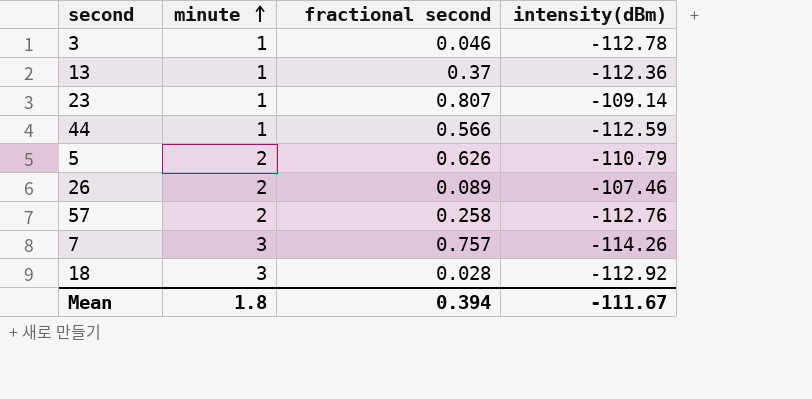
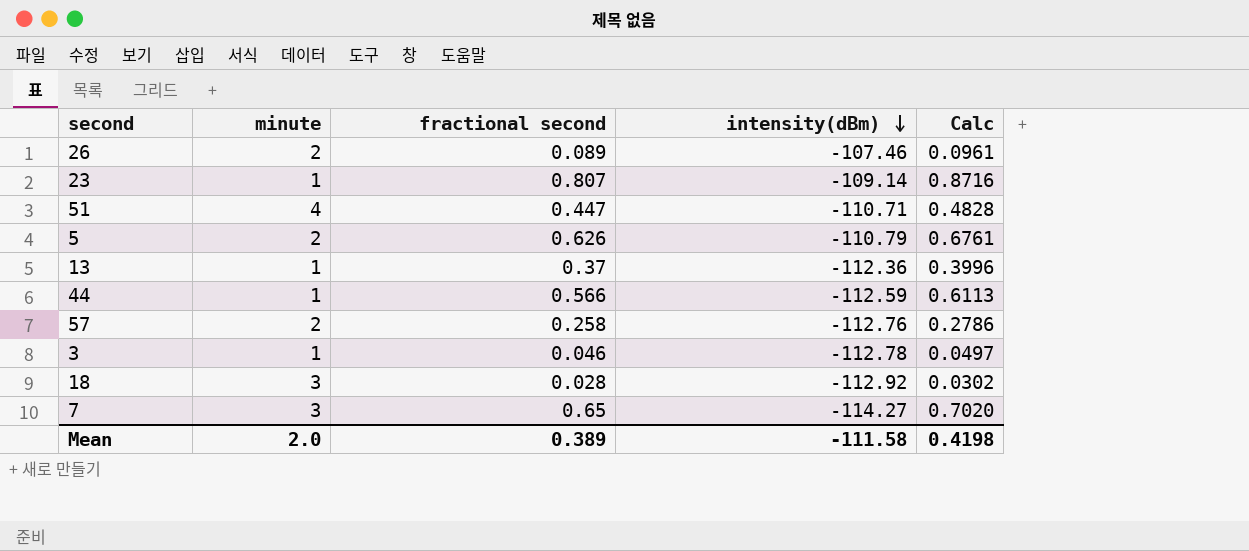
row order: minute ascending -> intensity(dBm) descending
column Calc | formula: none -> [fractional second] * 1.08
row 51: none -> 4 | 0.447 | -110.71 | 0.4828
7 | fractional second: 0.757 -> 0.65
7 | intensity(dBm): -114.26 -> -114.27
Mean | minute: 1.8 -> 2.0
Mean | fractional second: 0.394 -> 0.389
Mean | intensity(dBm): -111.67 -> -111.58

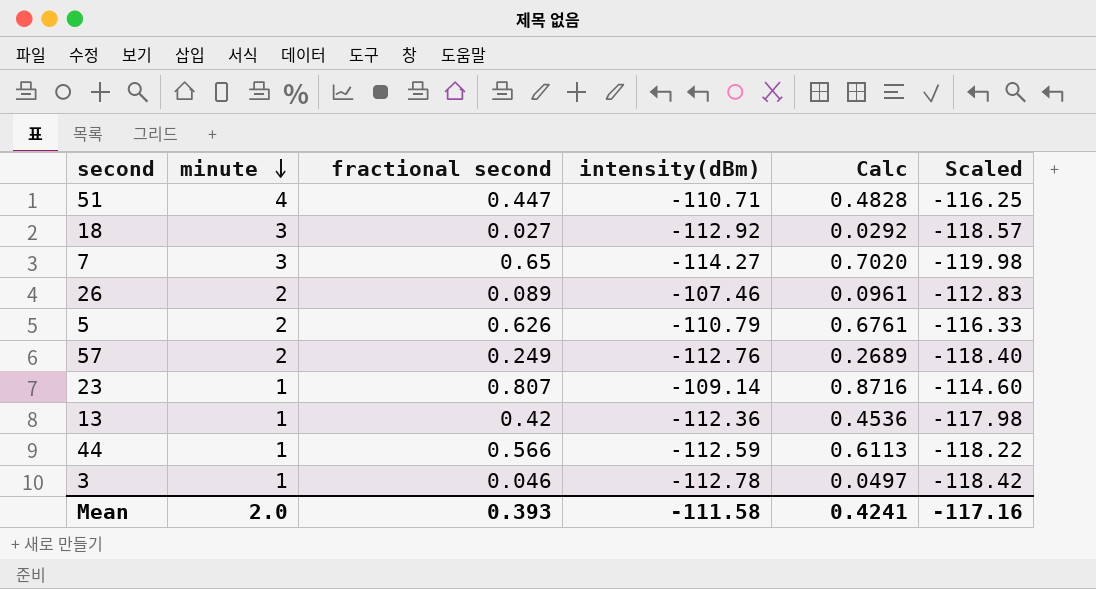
row order: intensity(dBm) descending -> minute descending
column Scaled | formula: none -> [intensity(dBm)] * 1.05
18 | fractional second: 0.028 -> 0.027
18 | Calc: 0.0302 -> 0.0292
57 | fractional second: 0.258 -> 0.249
57 | Calc: 0.2786 -> 0.2689
13 | fractional second: 0.37 -> 0.42
13 | Calc: 0.3996 -> 0.4536
Mean | fractional second: 0.389 -> 0.393
Mean | Calc: 0.4198 -> 0.4241

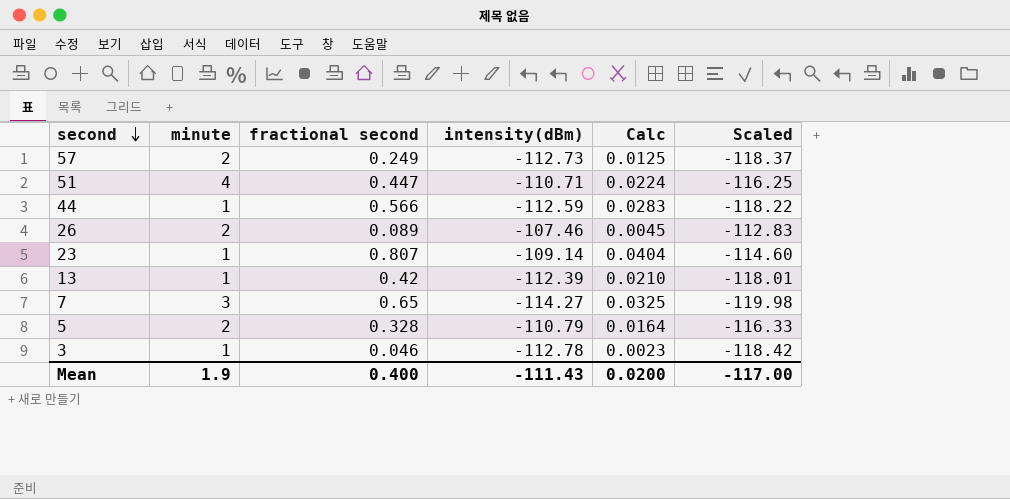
row order: minute descending -> second descending
column Calc | formula: [fractional second] * 1.08 -> [fractional second] * 0.05
row 18: 3 | 0.027 | -112.92 | 0.0292 | -118.57 -> none
57 | intensity(dBm): -112.76 -> -112.73
57 | Scaled: -118.40 -> -118.37
13 | intensity(dBm): -112.36 -> -112.39
13 | Scaled: -117.98 -> -118.01
5 | fractional second: 0.626 -> 0.328
Mean | minute: 2.0 -> 1.9
Mean | fractional second: 0.393 -> 0.400
Mean | intensity(dBm): -111.58 -> -111.43
Mean | Calc: 0.4241 -> 0.0200
Mean | Scaled: -117.16 -> -117.00

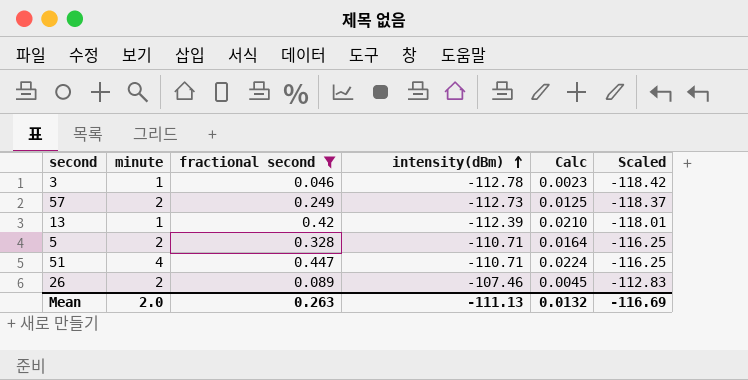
filter: none -> fractional second <= 0.447
row order: second descending -> intensity(dBm) ascending
5 | intensity(dBm): -110.79 -> -110.71
5 | Scaled: -116.33 -> -116.25
Mean | minute: 1.9 -> 2.0
Mean | fractional second: 0.400 -> 0.263
Mean | intensity(dBm): -111.43 -> -111.13
Mean | Calc: 0.0200 -> 0.0132
Mean | Scaled: -117.00 -> -116.69

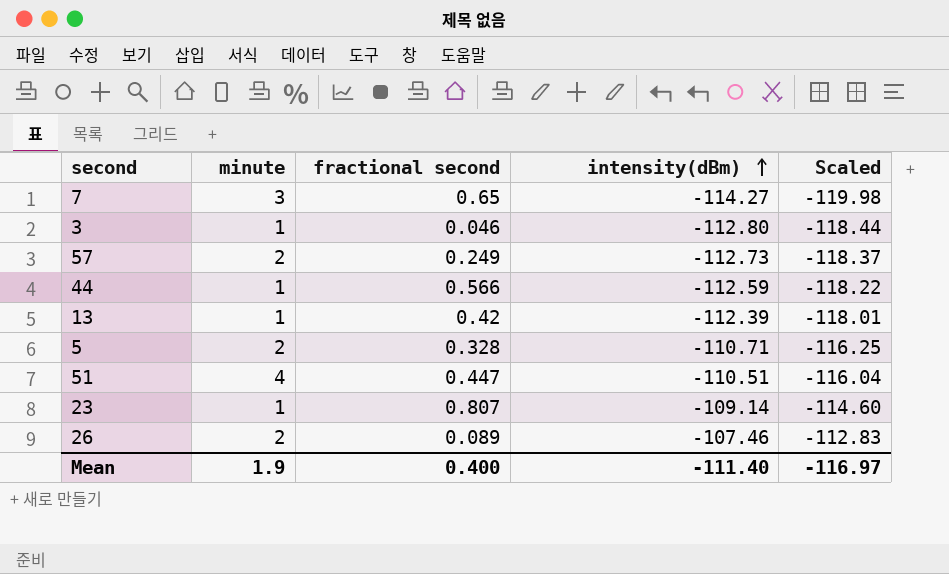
filter: fractional second <= 0.447 -> none
column Calc | formula: [fractional second] * 0.05 -> none
3 | intensity(dBm): -112.78 -> -112.80
3 | Scaled: -118.42 -> -118.44
51 | intensity(dBm): -110.71 -> -110.51
51 | Scaled: -116.25 -> -116.04
Mean | minute: 2.0 -> 1.9
Mean | fractional second: 0.263 -> 0.400
Mean | intensity(dBm): -111.13 -> -111.40
Mean | Scaled: -116.69 -> -116.97

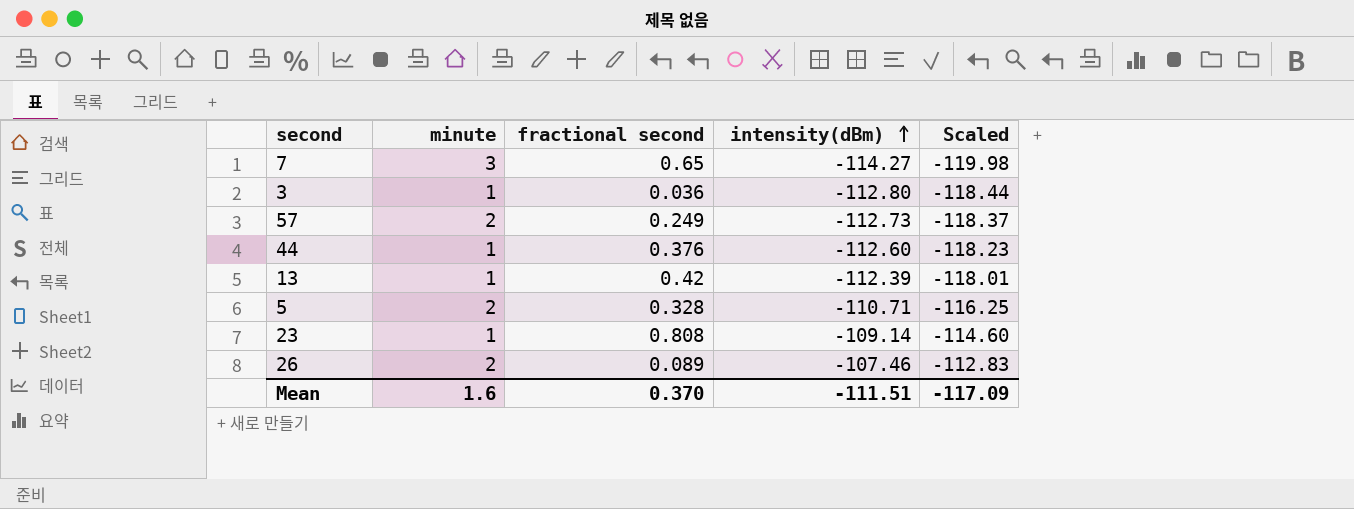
row 51: 4 | 0.447 | -110.51 | -116.04 -> none
3 | fractional second: 0.046 -> 0.036
44 | fractional second: 0.566 -> 0.376
44 | intensity(dBm): -112.59 -> -112.60
44 | Scaled: -118.22 -> -118.23
23 | fractional second: 0.807 -> 0.808
Mean | minute: 1.9 -> 1.6
Mean | fractional second: 0.400 -> 0.370
Mean | intensity(dBm): -111.40 -> -111.51
Mean | Scaled: -116.97 -> -117.09

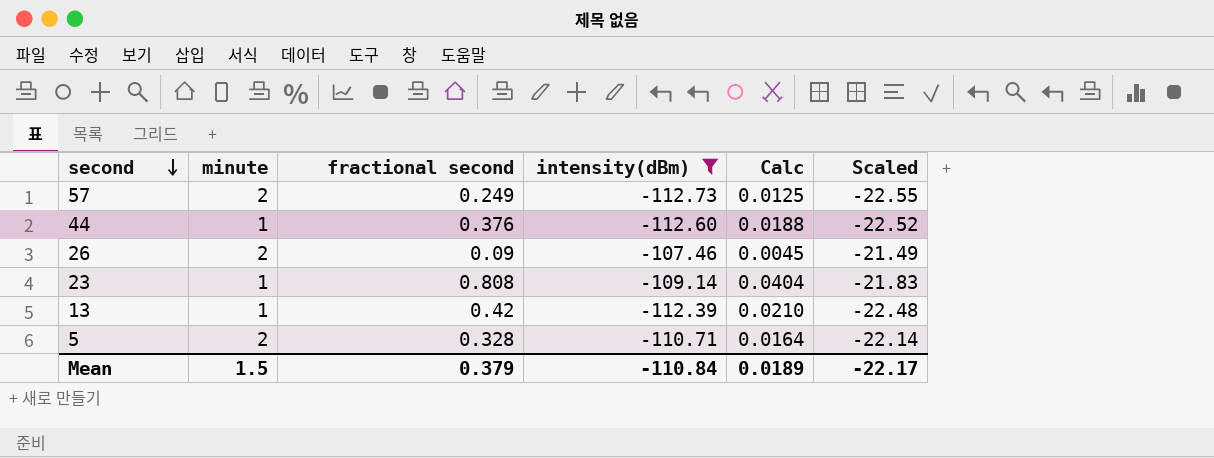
filter: none -> intensity(dBm) >= -112.73
row order: intensity(dBm) ascending -> second descending
column Calc | formula: none -> [fractional second] * 0.05
column Scaled | formula: [intensity(dBm)] * 1.05 -> [intensity(dBm)] * 0.2
26 | fractional second: 0.089 -> 0.09
Mean | minute: 1.6 -> 1.5
Mean | fractional second: 0.370 -> 0.379
Mean | intensity(dBm): -111.51 -> -110.84
Mean | Scaled: -117.09 -> -22.17

